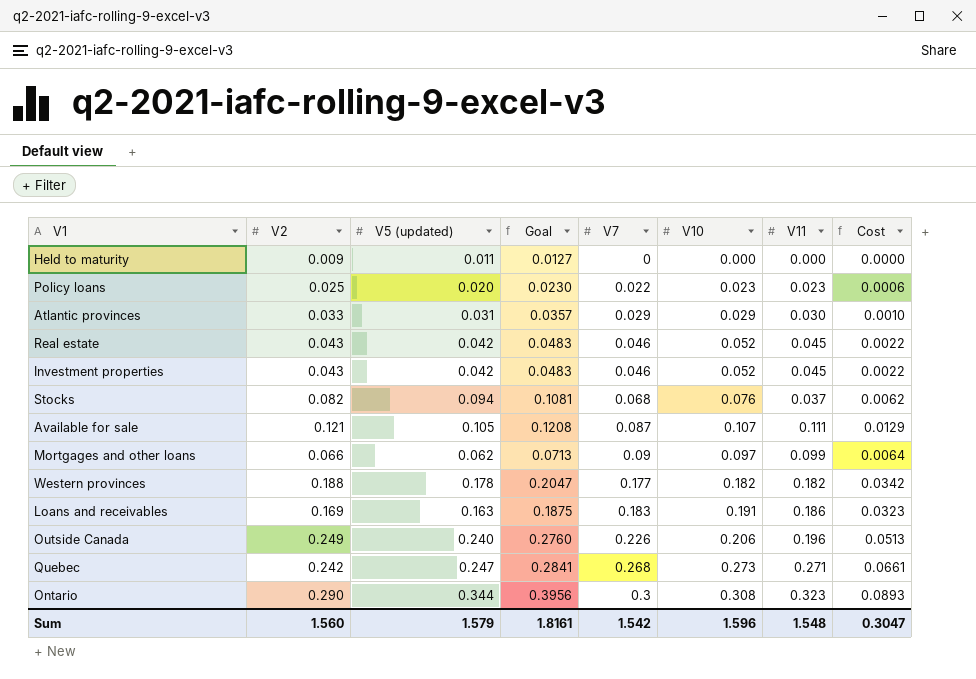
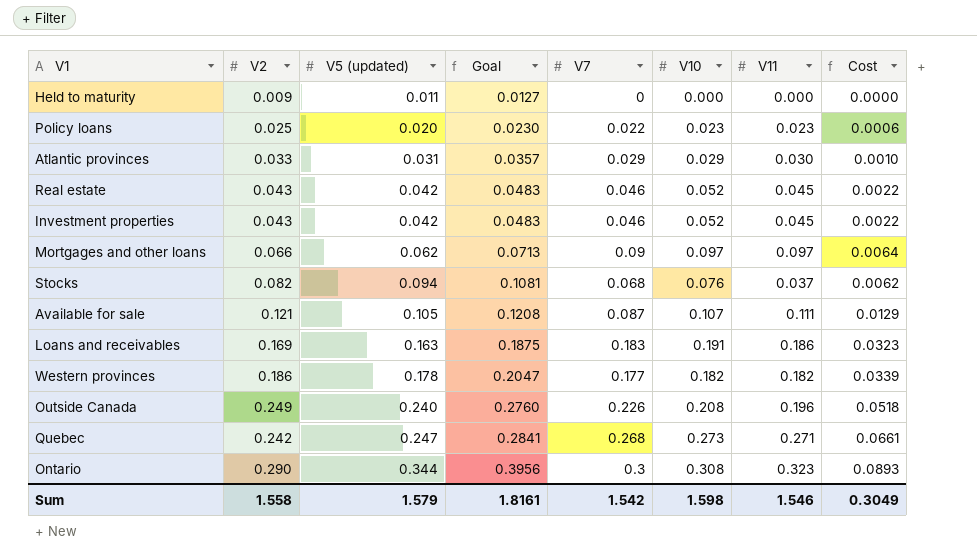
row order: V7 ascending -> V5 (updated) ascending
Mortgages and other loans | V11: 0.099 -> 0.097
Western provinces | V2: 0.188 -> 0.186
Western provinces | Cost: 0.0342 -> 0.0339
Outside Canada | V10: 0.206 -> 0.208
Outside Canada | Cost: 0.0513 -> 0.0518
Sum | V2: 1.560 -> 1.558
Sum | V10: 1.596 -> 1.598
Sum | V11: 1.548 -> 1.546
Sum | Cost: 0.3047 -> 0.3049

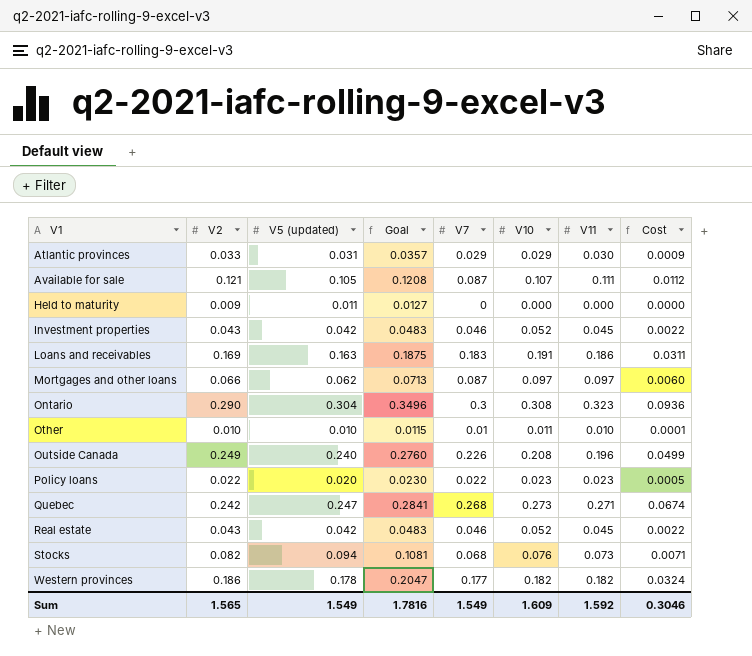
row order: V5 (updated) ascending -> V1 ascending
column Cost | formula: [V2] * [V10] -> [V5 (updated)] * [V10]
Mortgages and other loans | V7: 0.09 -> 0.087
Ontario | V5 (updated): 0.344 -> 0.304
Ontario | Goal: 0.3956 -> 0.3496
row Other: none -> 0.010 | 0.010 | 0.0115 | 0.01 | 0.011 | 0.010 | 0.0001
Policy loans | V2: 0.025 -> 0.022
Stocks | V11: 0.037 -> 0.073
Sum | V2: 1.558 -> 1.565
Sum | V5 (updated): 1.579 -> 1.549
Sum | Goal: 1.8161 -> 1.7816
Sum | V7: 1.542 -> 1.549
Sum | V10: 1.598 -> 1.609
Sum | V11: 1.546 -> 1.592
Sum | Cost: 0.3049 -> 0.3046

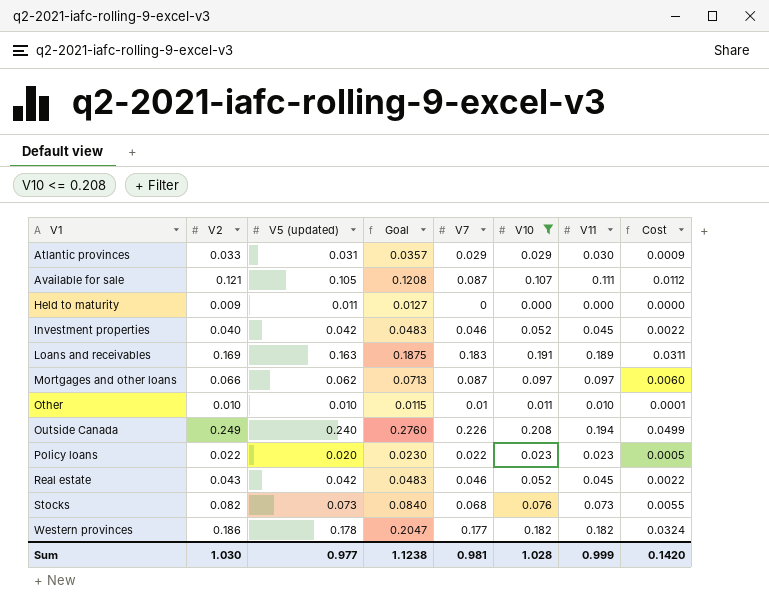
filter: none -> V10 <= 0.208
Investment properties | V2: 0.043 -> 0.040
Loans and receivables | V11: 0.186 -> 0.189
Outside Canada | V11: 0.196 -> 0.194
Stocks | V5 (updated): 0.094 -> 0.073
Stocks | Goal: 0.1081 -> 0.0840
Stocks | Cost: 0.0071 -> 0.0055
Sum | V2: 1.565 -> 1.030
Sum | V5 (updated): 1.549 -> 0.977
Sum | Goal: 1.7816 -> 1.1238
Sum | V7: 1.549 -> 0.981
Sum | V10: 1.609 -> 1.028
Sum | V11: 1.592 -> 0.999
Sum | Cost: 0.3046 -> 0.1420

